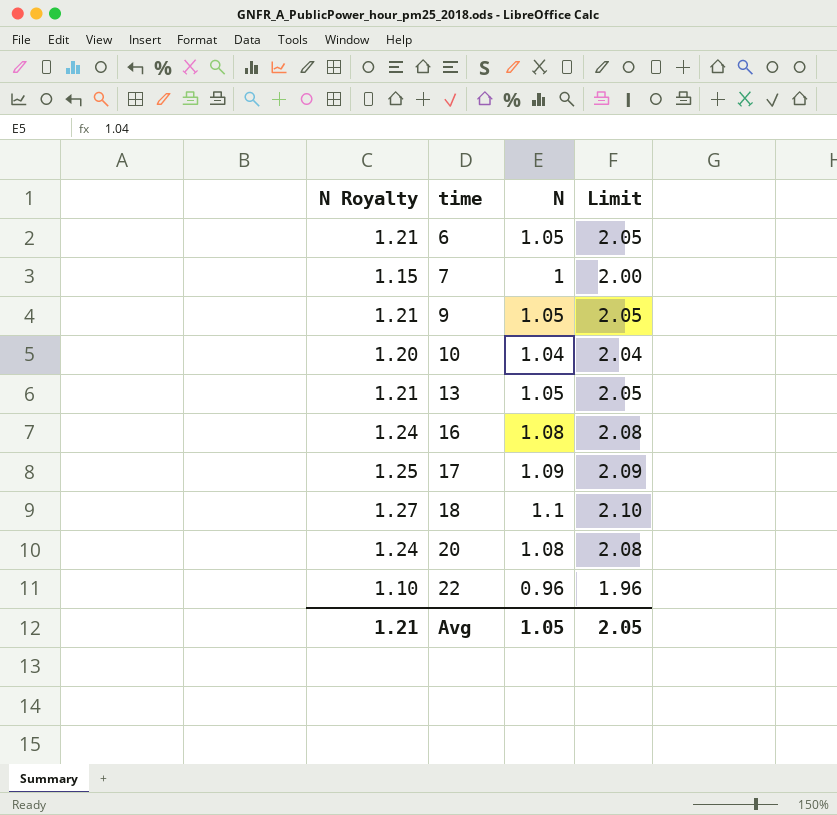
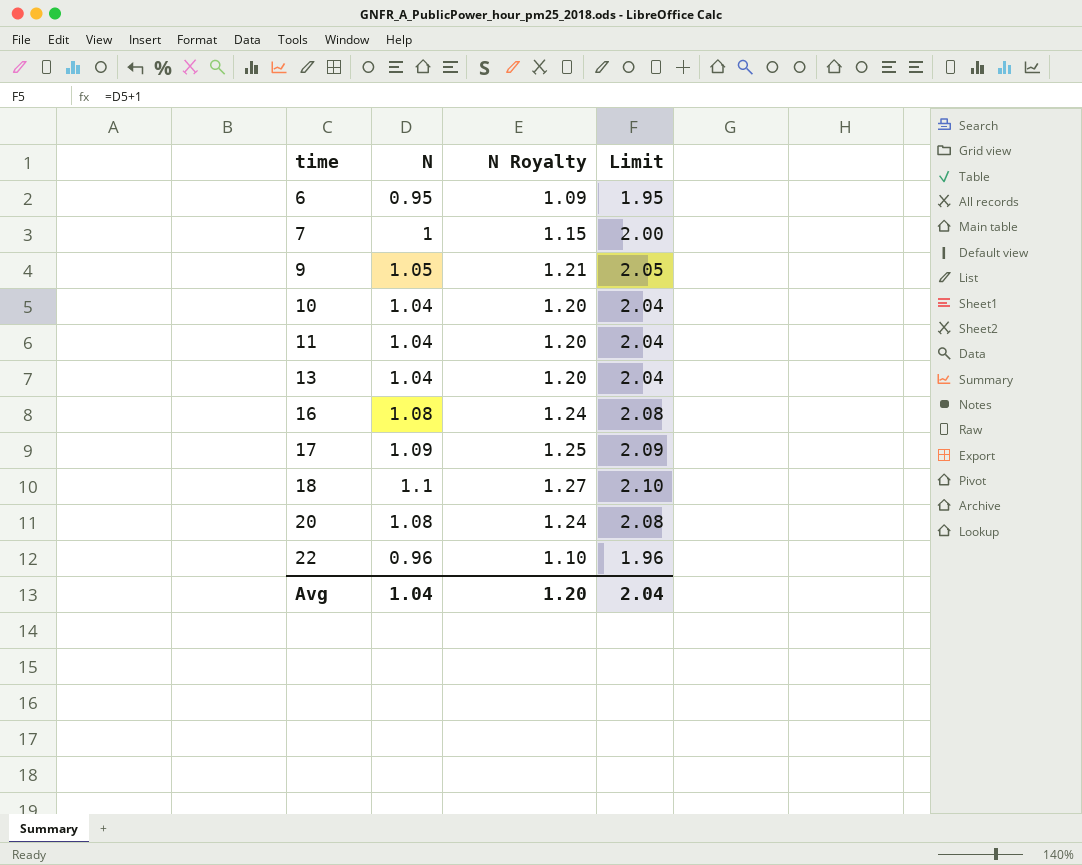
column N Royalty | position: 1 -> 3
6 | N: 1.05 -> 0.95
6 | N Royalty: 1.21 -> 1.09
6 | Limit: 2.05 -> 1.95
row 11: none -> 1.04 | 1.20 | 2.04
13 | N: 1.05 -> 1.04
13 | N Royalty: 1.21 -> 1.20
13 | Limit: 2.05 -> 2.04
Avg | N: 1.05 -> 1.04
Avg | N Royalty: 1.21 -> 1.20
Avg | Limit: 2.05 -> 2.04

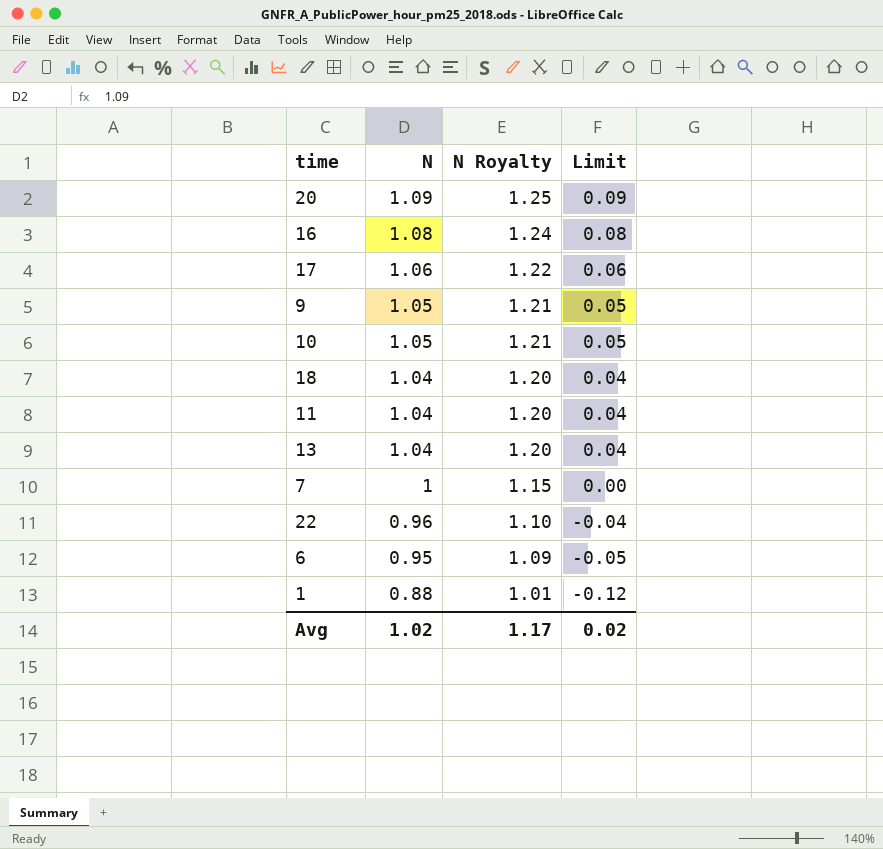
row order: time ascending -> N descending
column Limit | formula: [N] + 1 -> [N] - 1
20 | N: 1.08 -> 1.09
20 | N Royalty: 1.24 -> 1.25
17 | N: 1.09 -> 1.06
17 | N Royalty: 1.25 -> 1.22
10 | N: 1.04 -> 1.05
10 | N Royalty: 1.20 -> 1.21
18 | N: 1.1 -> 1.04
18 | N Royalty: 1.27 -> 1.20
row 1: none -> 0.88 | 1.01 | -0.12
Avg | N: 1.04 -> 1.02
Avg | N Royalty: 1.20 -> 1.17
Avg | Limit: 2.04 -> 0.02

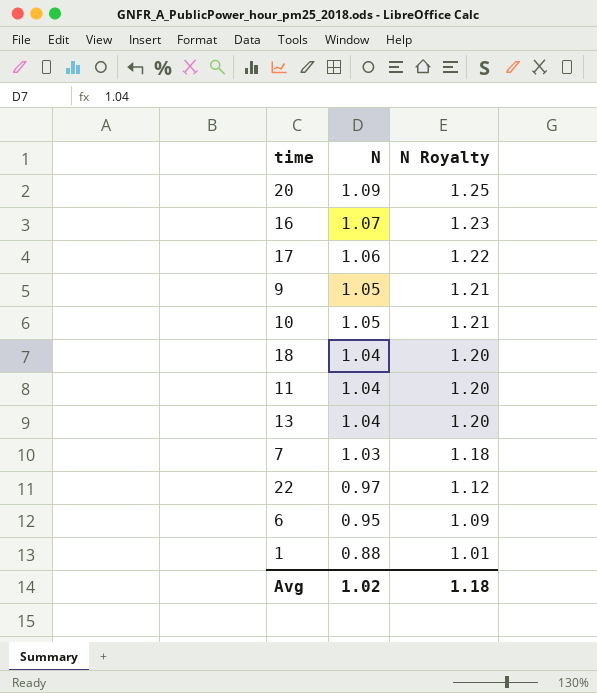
column Limit | formula: [N] - 1 -> none
16 | N: 1.08 -> 1.07
16 | N Royalty: 1.24 -> 1.23
7 | N: 1 -> 1.03
7 | N Royalty: 1.15 -> 1.18
22 | N: 0.96 -> 0.97
22 | N Royalty: 1.10 -> 1.12
Avg | N Royalty: 1.17 -> 1.18

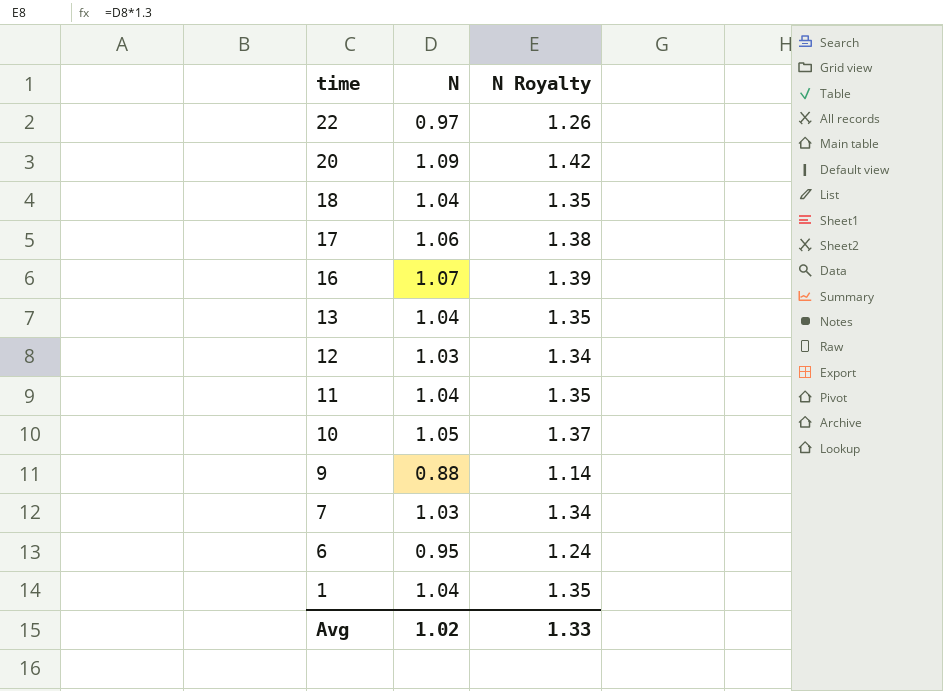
row order: N descending -> time descending
column N Royalty | formula: [N] * 1.15 -> [N] * 1.3
row 12: none -> 1.03 | 1.34
9 | N: 1.05 -> 0.88
1 | N: 0.88 -> 1.04
Avg | N Royalty: 1.18 -> 1.33

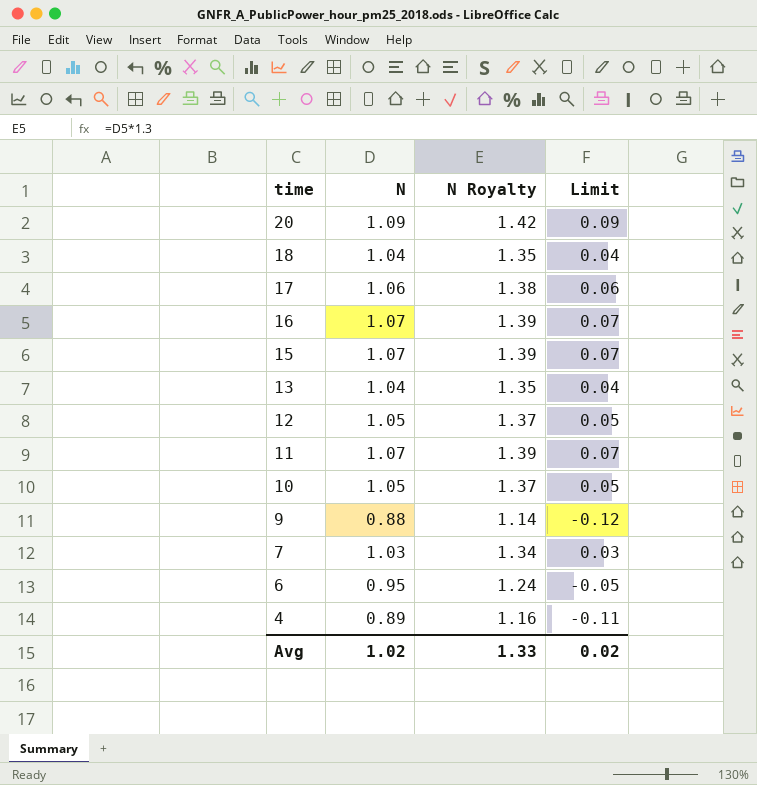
column Limit | formula: none -> [N] - 1
row 22: 0.97 | 1.26 -> none
row 1: 1.04 | 1.35 -> none
row 15: none -> 1.07 | 1.39 | 0.07
12 | N: 1.03 -> 1.05
12 | N Royalty: 1.34 -> 1.37
11 | N: 1.04 -> 1.07
11 | N Royalty: 1.35 -> 1.39
row 4: none -> 0.89 | 1.16 | -0.11

